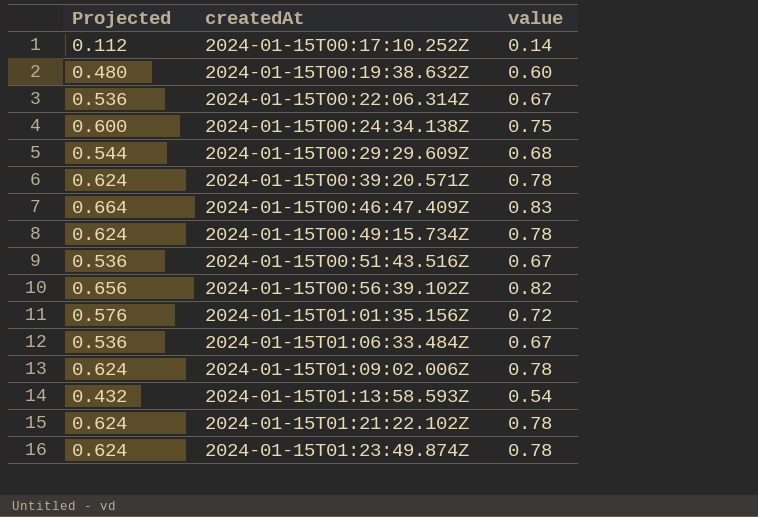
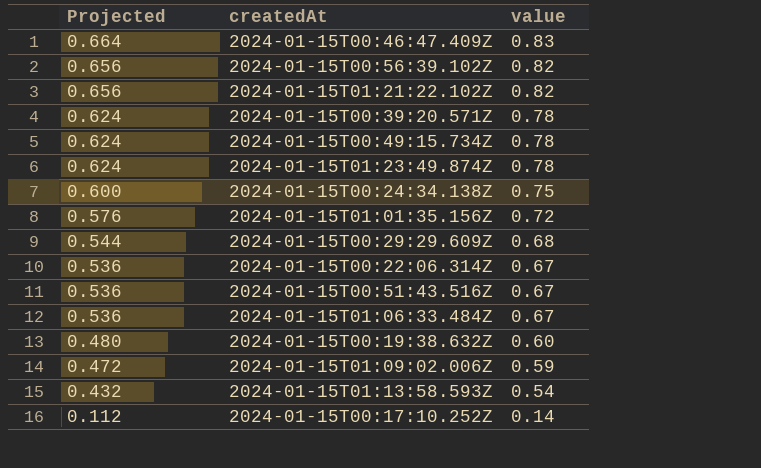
row order: createdAt ascending -> Projected descending
2024-01-15T01:21:22.102Z | Projected: 0.624 -> 0.656
2024-01-15T01:21:22.102Z | value: 0.78 -> 0.82
2024-01-15T01:09:02.006Z | Projected: 0.624 -> 0.472
2024-01-15T01:09:02.006Z | value: 0.78 -> 0.59

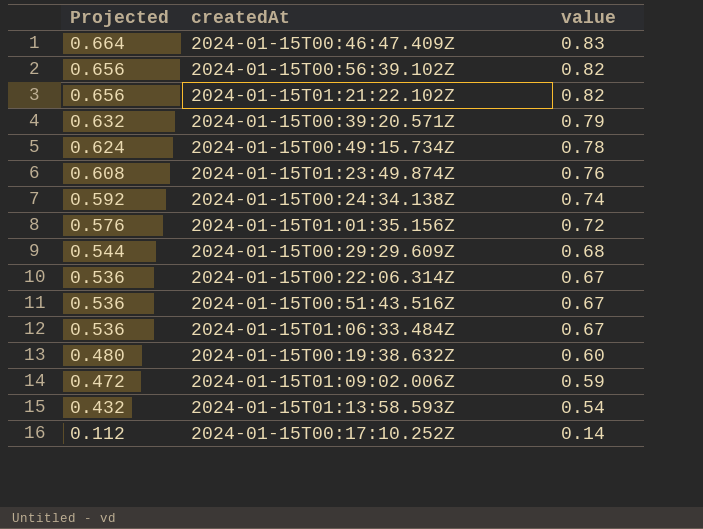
2024-01-15T00:39:20.571Z | Projected: 0.624 -> 0.632
2024-01-15T00:39:20.571Z | value: 0.78 -> 0.79
2024-01-15T01:23:49.874Z | Projected: 0.624 -> 0.608
2024-01-15T01:23:49.874Z | value: 0.78 -> 0.76
2024-01-15T00:24:34.138Z | Projected: 0.600 -> 0.592
2024-01-15T00:24:34.138Z | value: 0.75 -> 0.74

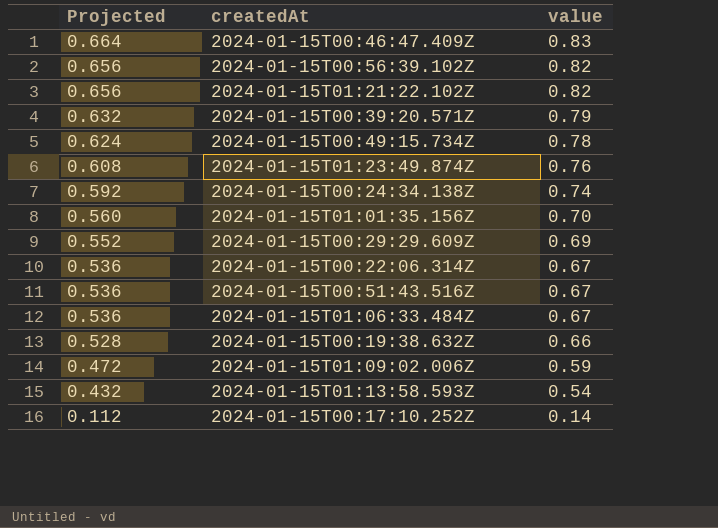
2024-01-15T01:01:35.156Z | Projected: 0.576 -> 0.560
2024-01-15T01:01:35.156Z | value: 0.72 -> 0.70
2024-01-15T00:29:29.609Z | Projected: 0.544 -> 0.552
2024-01-15T00:29:29.609Z | value: 0.68 -> 0.69
2024-01-15T00:19:38.632Z | Projected: 0.480 -> 0.528
2024-01-15T00:19:38.632Z | value: 0.60 -> 0.66

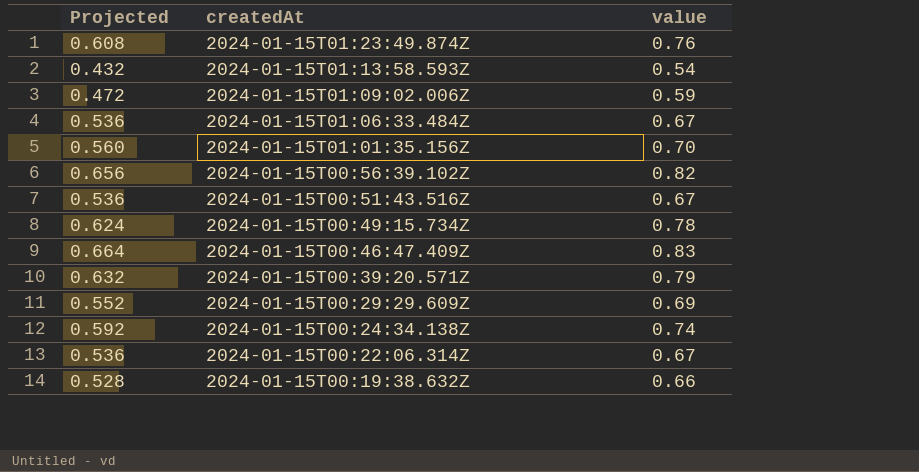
row order: Projected descending -> createdAt descending
row 2024-01-15T01:21:22.102Z: 0.656 | 0.82 -> none
row 2024-01-15T00:17:10.252Z: 0.112 | 0.14 -> none

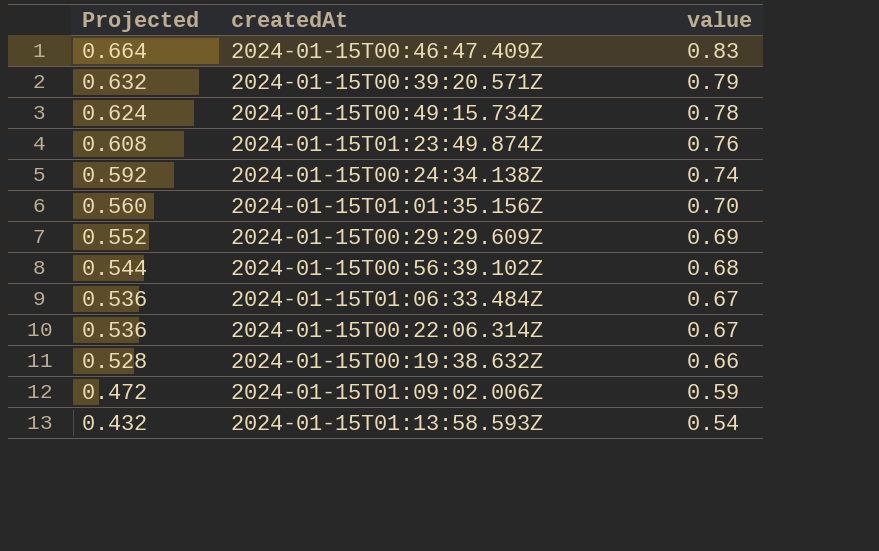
row order: createdAt descending -> Projected descending
row 2024-01-15T00:51:43.516Z: 0.536 | 0.67 -> none
2024-01-15T00:56:39.102Z | Projected: 0.656 -> 0.544
2024-01-15T00:56:39.102Z | value: 0.82 -> 0.68

